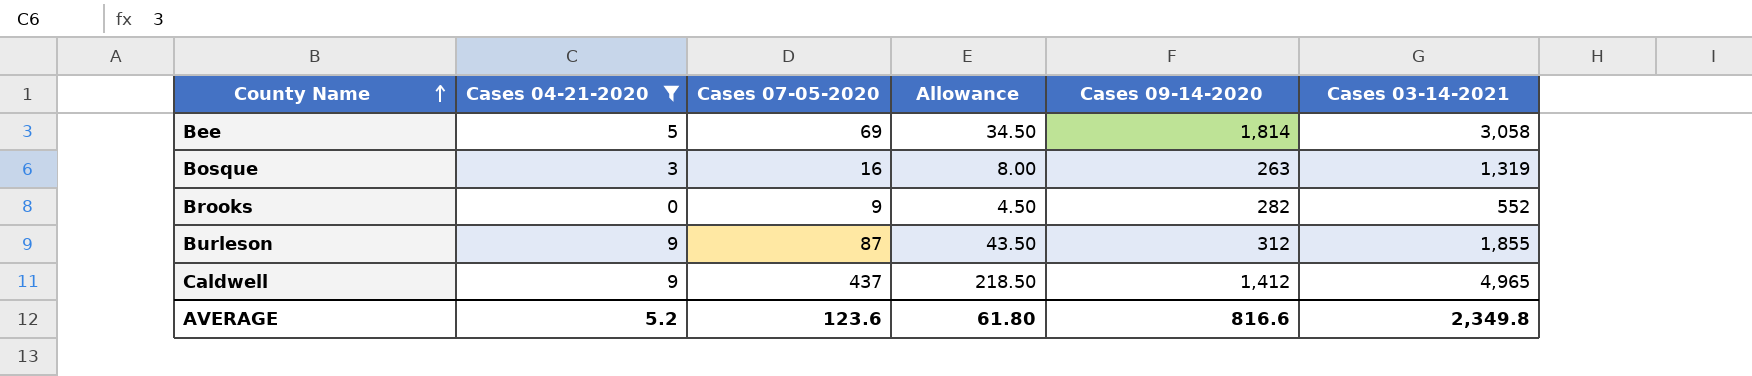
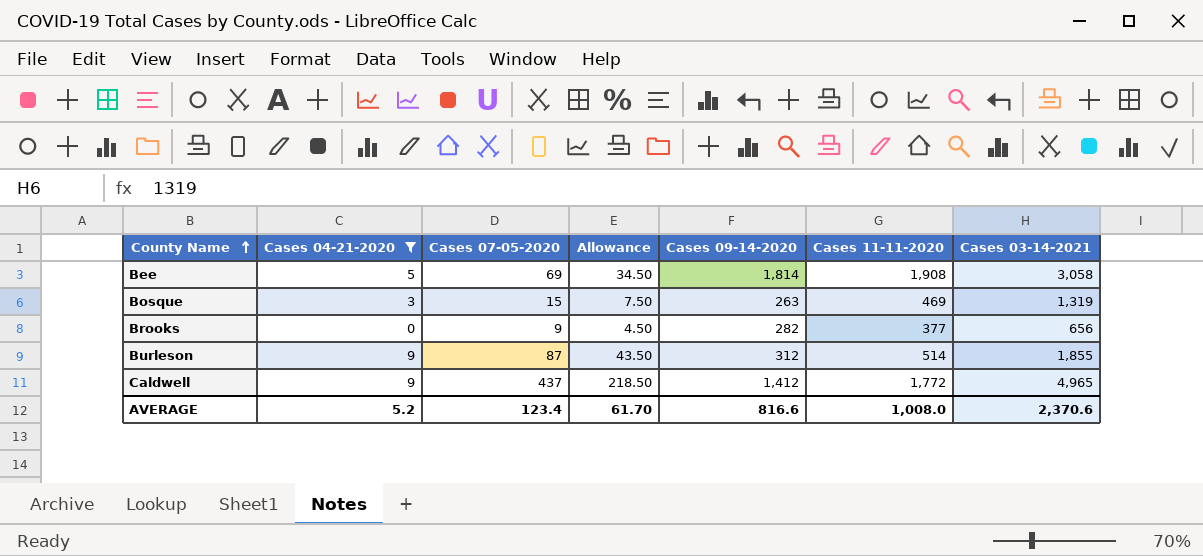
column Cases 11-11-2020 | position: none -> 6
Bosque | Cases 07-05-2020: 16 -> 15
Bosque | Allowance: 8.00 -> 7.50
Brooks | Cases 03-14-2021: 552 -> 656
AVERAGE | Cases 07-05-2020: 123.6 -> 123.4
AVERAGE | Allowance: 61.80 -> 61.70
AVERAGE | Cases 03-14-2021: 2,349.8 -> 2,370.6

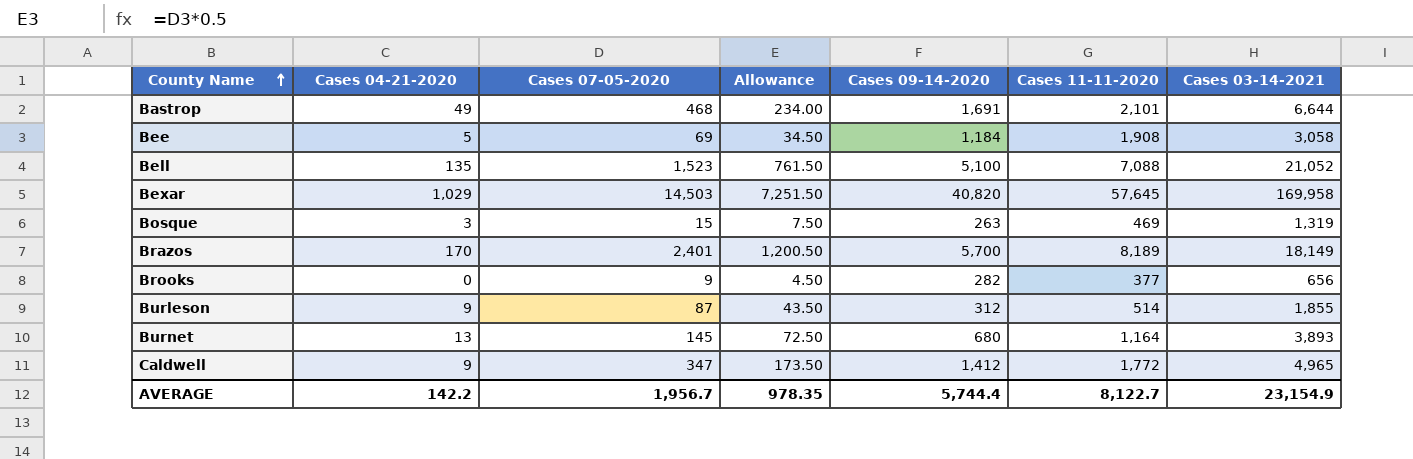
filter: Cases 04-21-2020 <= 9 -> none
Bee | Cases 09-14-2020: 1,814 -> 1,184
Caldwell | Cases 07-05-2020: 437 -> 347
Caldwell | Allowance: 218.50 -> 173.50
AVERAGE | Cases 04-21-2020: 5.2 -> 142.2
AVERAGE | Cases 07-05-2020: 123.4 -> 1,956.7
AVERAGE | Allowance: 61.70 -> 978.35
AVERAGE | Cases 09-14-2020: 816.6 -> 5,744.4
AVERAGE | Cases 11-11-2020: 1,008.0 -> 8,122.7
AVERAGE | Cases 03-14-2021: 2,370.6 -> 23,154.9

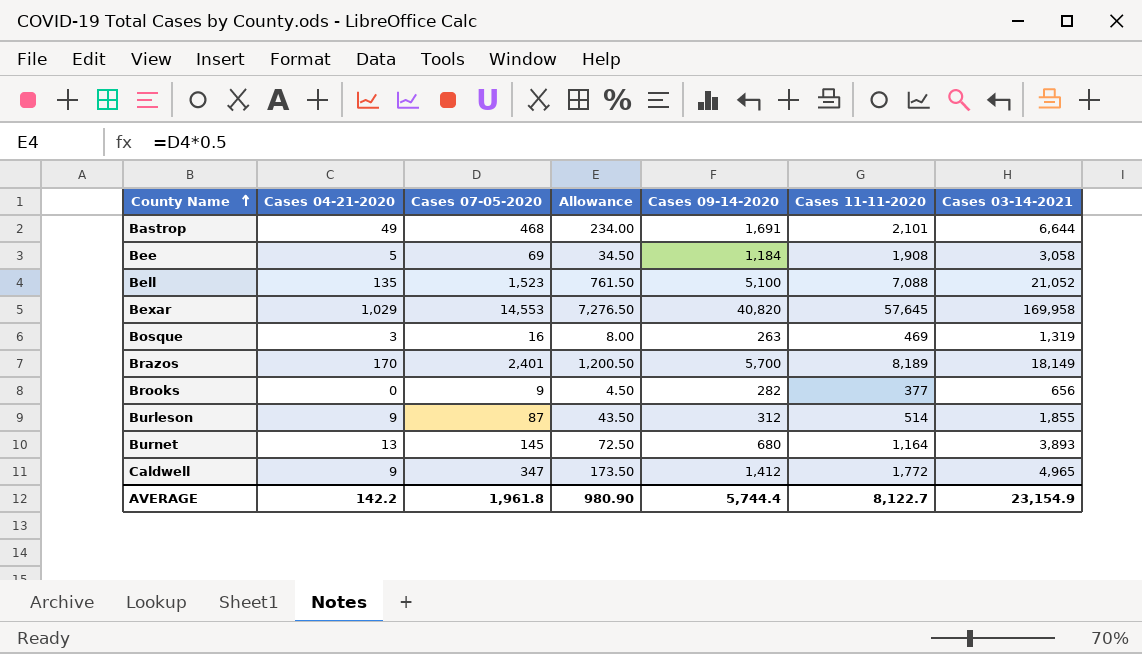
Bexar | Cases 07-05-2020: 14,503 -> 14,553
Bexar | Allowance: 7,251.50 -> 7,276.50
Bosque | Cases 07-05-2020: 15 -> 16
Bosque | Allowance: 7.50 -> 8.00
AVERAGE | Cases 07-05-2020: 1,956.7 -> 1,961.8
AVERAGE | Allowance: 978.35 -> 980.90

